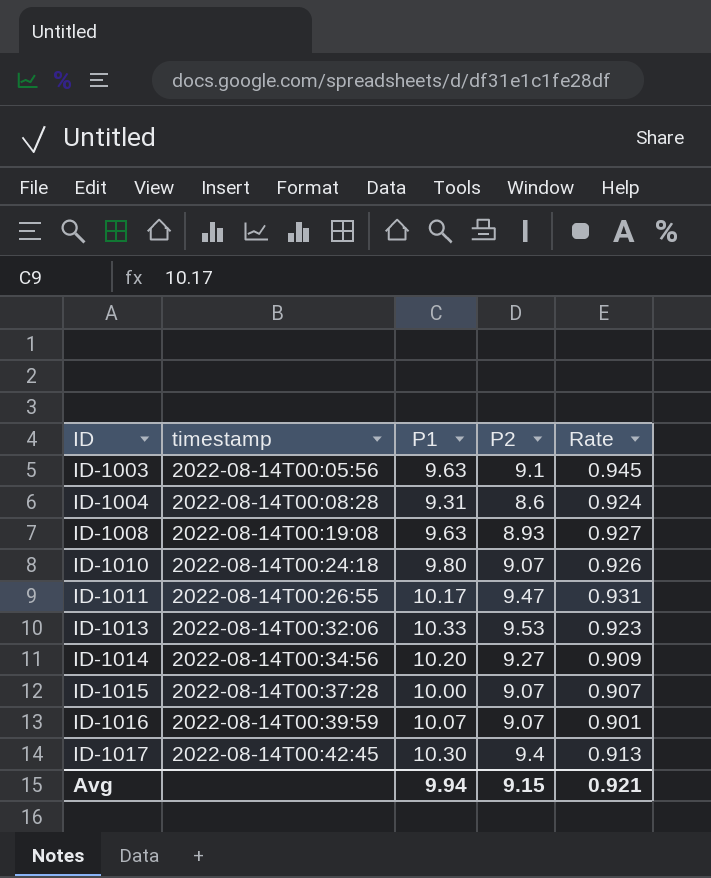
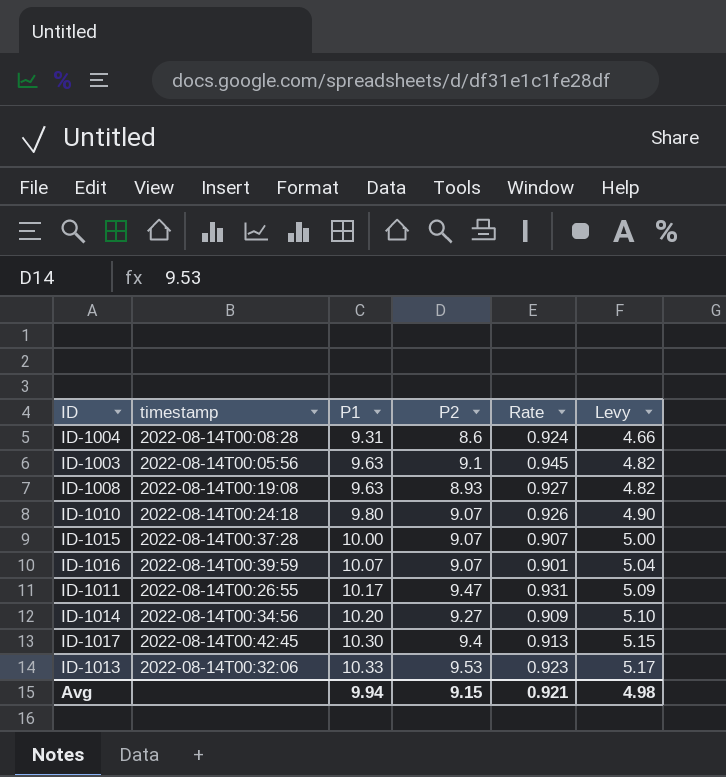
row order: ID ascending -> P1 ascending
column Levy | formula: none -> [P1] * 0.5

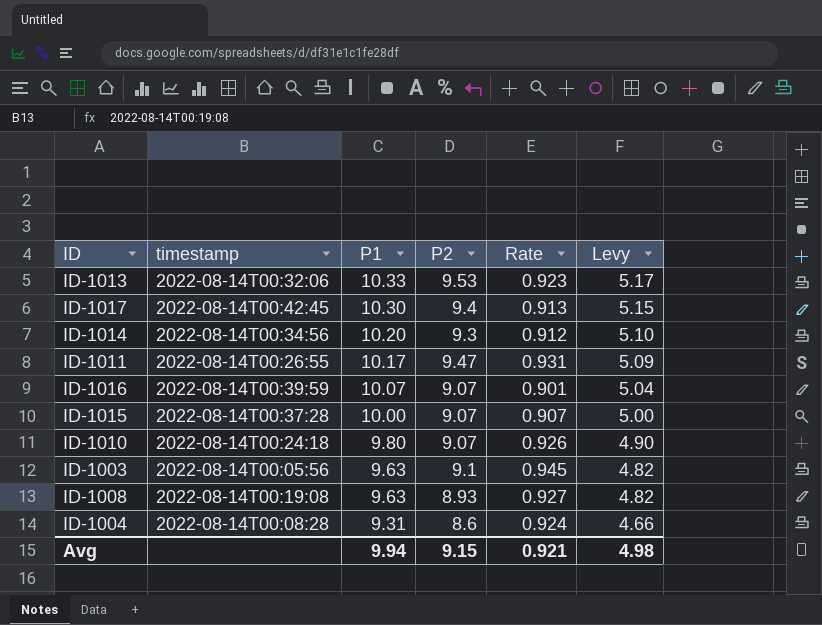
row order: P1 ascending -> P1 descending
ID-1014 | P2: 9.27 -> 9.3
ID-1014 | Rate: 0.909 -> 0.912

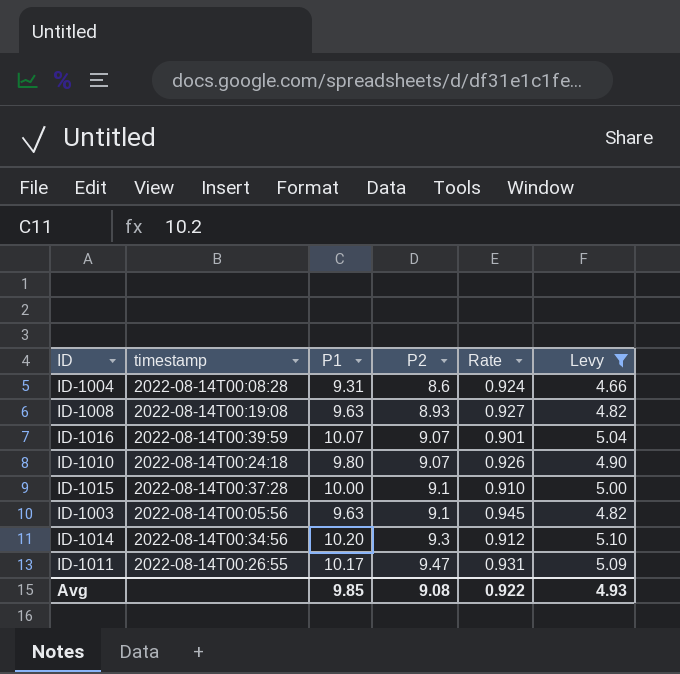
filter: none -> Levy <= 5.10
row order: P1 descending -> P2 ascending
ID-1015 | P2: 9.07 -> 9.1
ID-1015 | Rate: 0.907 -> 0.910
Avg | P1: 9.94 -> 9.85
Avg | P2: 9.15 -> 9.08
Avg | Rate: 0.921 -> 0.922
Avg | Levy: 4.98 -> 4.93

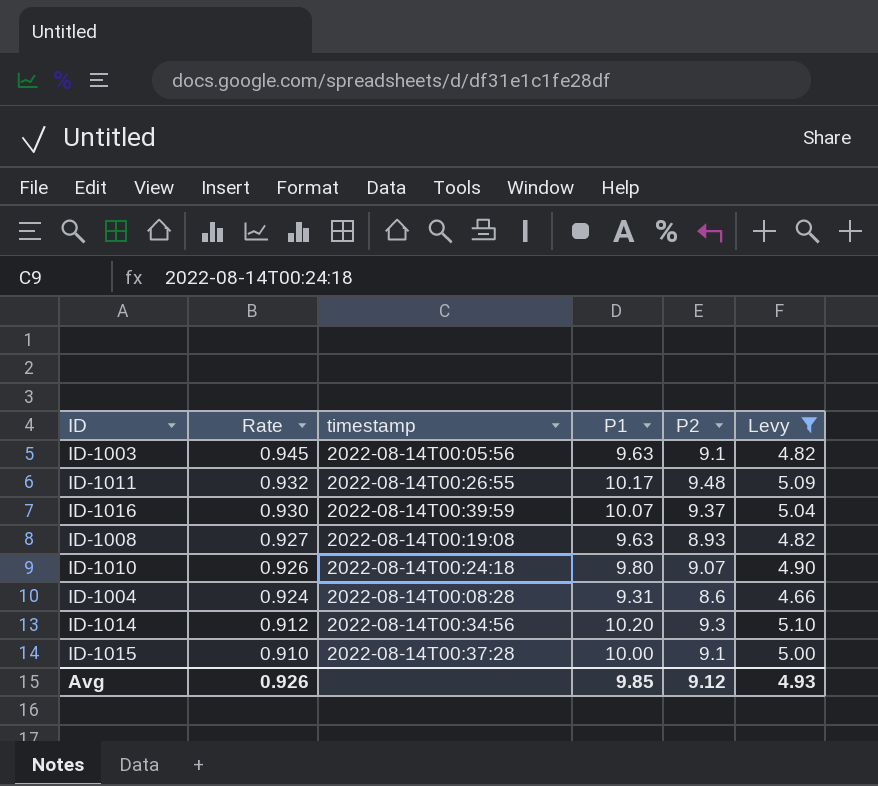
row order: P2 ascending -> Rate descending
column Rate | position: 5 -> 2
ID-1011 | Rate: 0.931 -> 0.932
ID-1011 | P2: 9.47 -> 9.48
ID-1016 | Rate: 0.901 -> 0.930
ID-1016 | P2: 9.07 -> 9.37
Avg | Rate: 0.922 -> 0.926
Avg | P2: 9.08 -> 9.12

